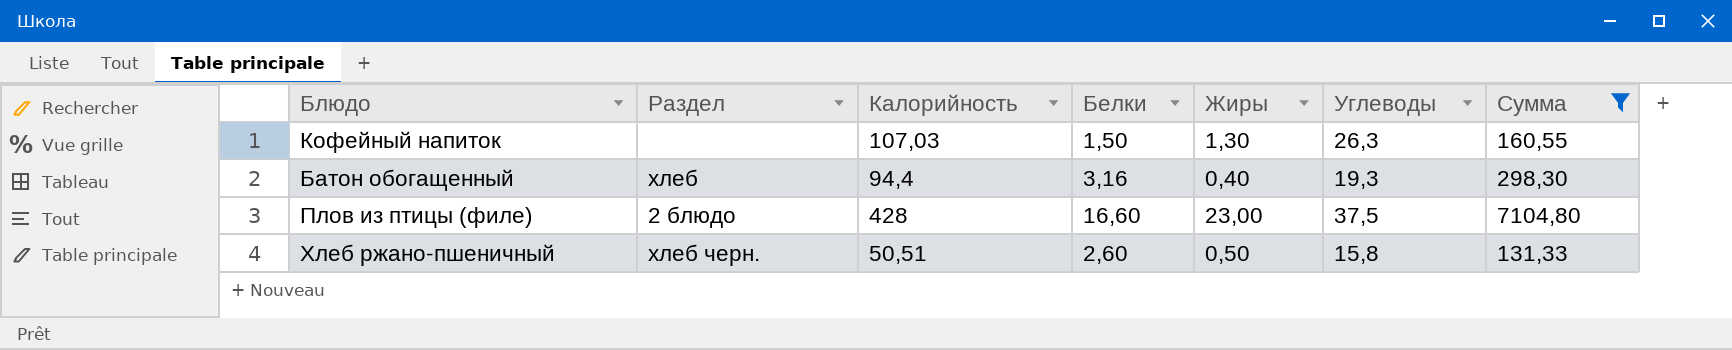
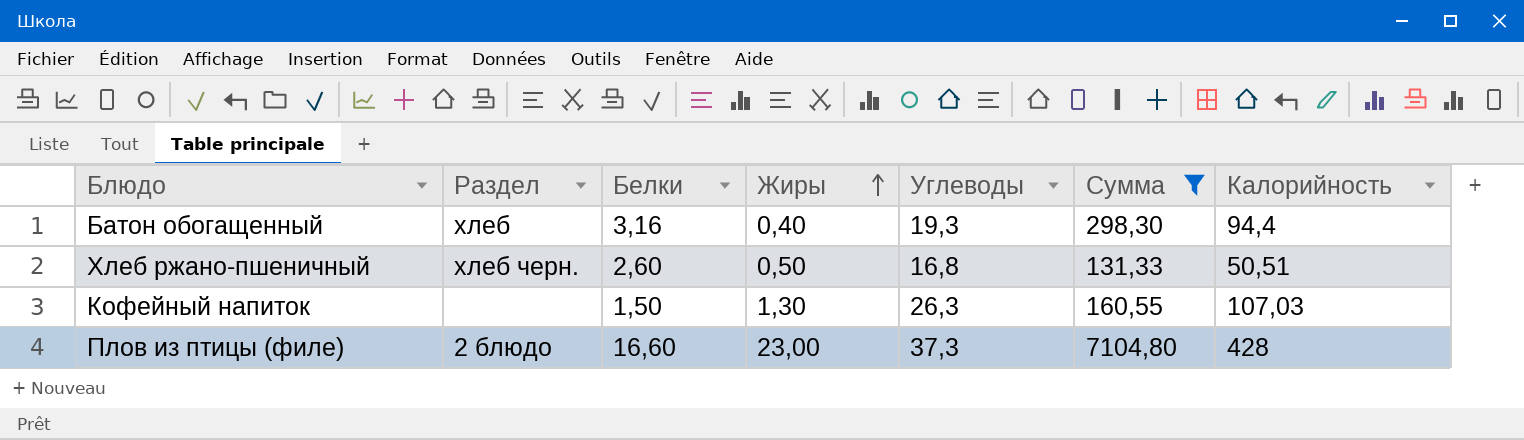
row order: none -> Жиры ascending
column Калорийность | position: 3 -> 7
Хлеб ржано-пшеничный | Углеводы: 15,8 -> 16,8
Плов из птицы (филе) | Углеводы: 37,5 -> 37,3

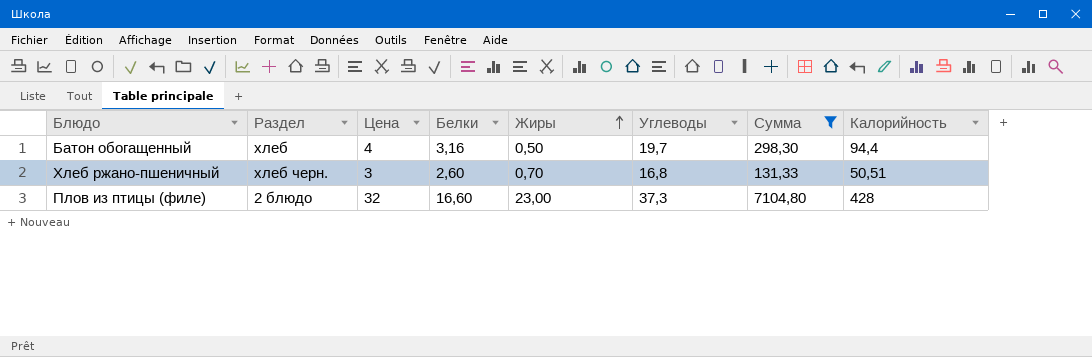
column Цена | position: none -> 3
row Кофейный напиток: none | 1,50 | 1,30 | 26,3 | 160,55 | 107,03 -> none
Батон обогащенный | Жиры: 0,40 -> 0,50
Батон обогащенный | Углеводы: 19,3 -> 19,7
Хлеб ржано-пшеничный | Жиры: 0,50 -> 0,70

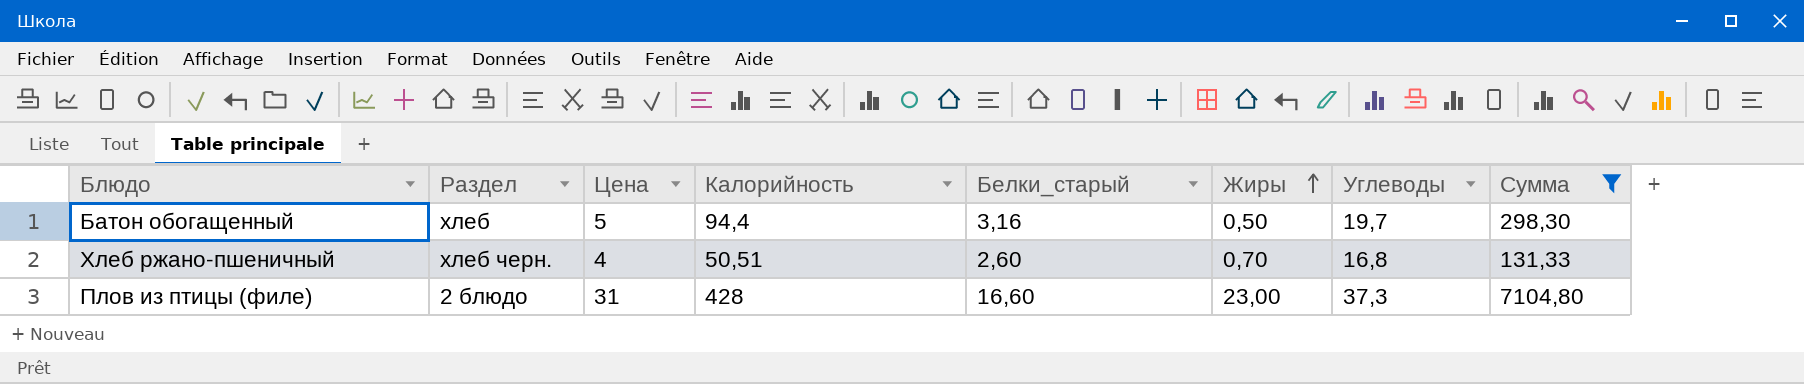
column Калорийность | position: 8 -> 4
column name: Белки -> Белки_старый
Батон обогащенный | Цена: 4 -> 5
Хлеб ржано-пшеничный | Цена: 3 -> 4
Плов из птицы (филе) | Цена: 32 -> 31

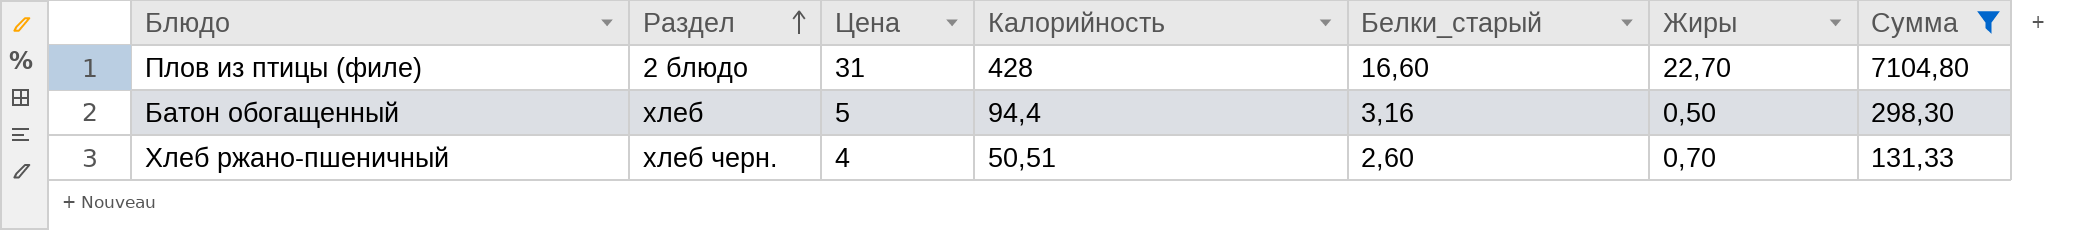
row order: Жиры ascending -> Раздел ascending
column Углеводы | position: 7 -> none
Плов из птицы (филе) | Жиры: 23,00 -> 22,70

